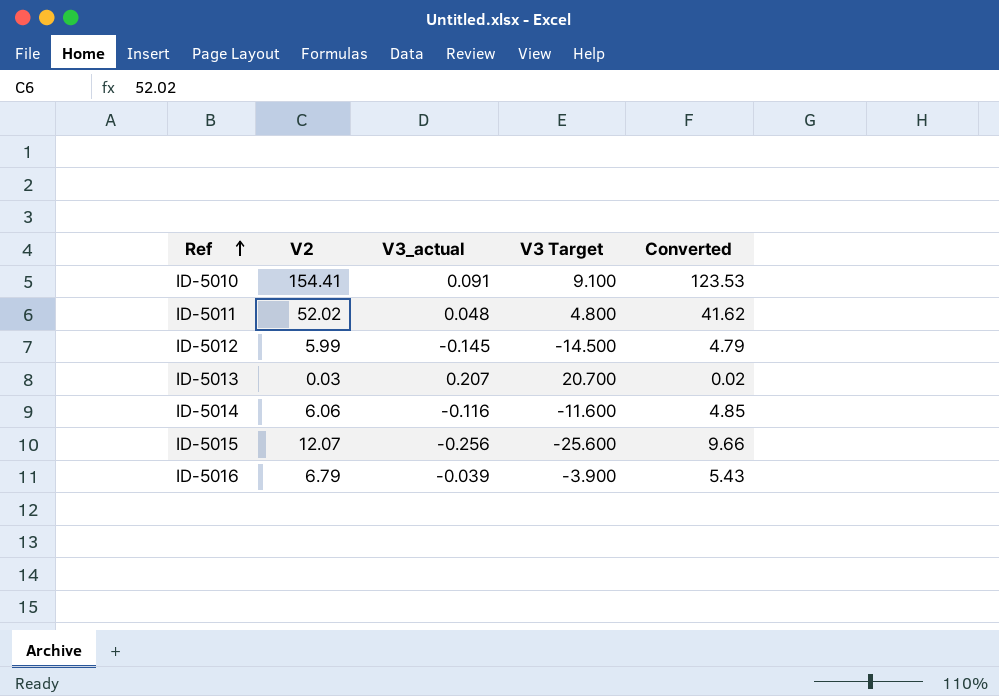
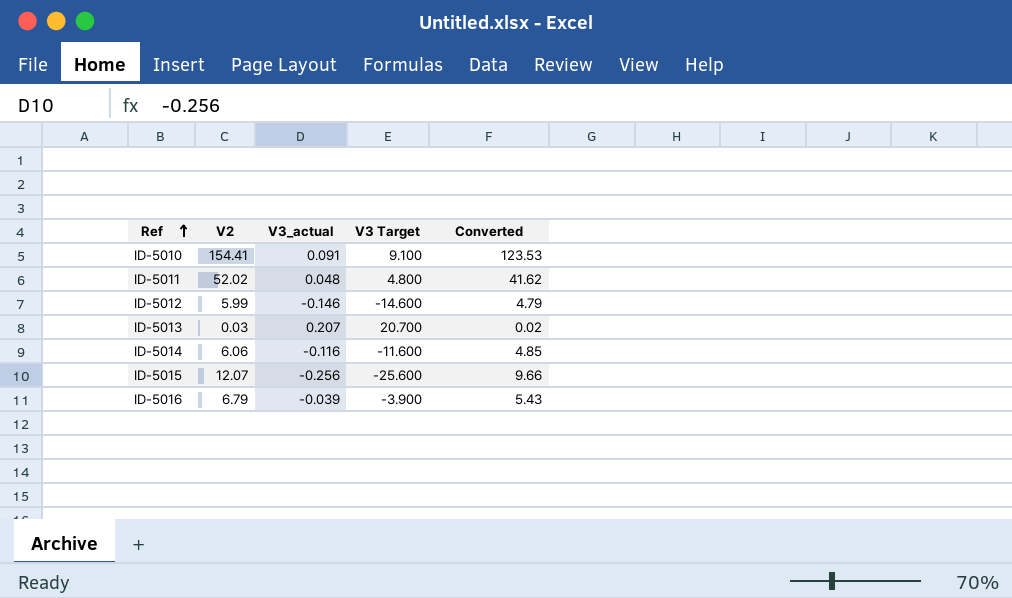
ID-5012 | V3_actual: -0.145 -> -0.146
ID-5012 | V3 Target: -14.500 -> -14.600

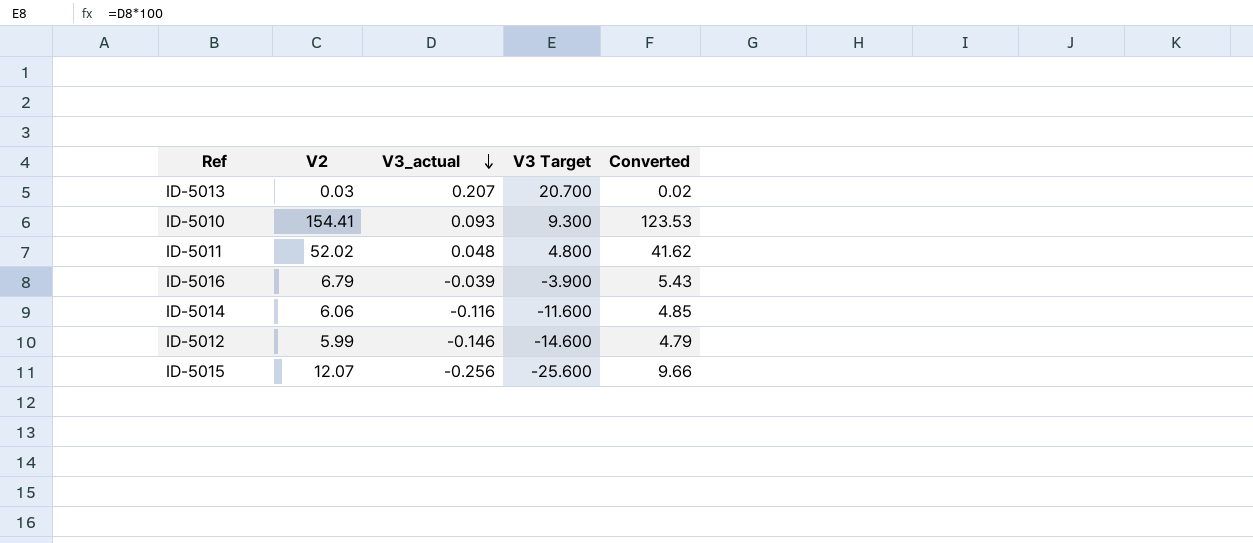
row order: Ref ascending -> V3_actual descending
ID-5010 | V3_actual: 0.091 -> 0.093
ID-5010 | V3 Target: 9.100 -> 9.300

